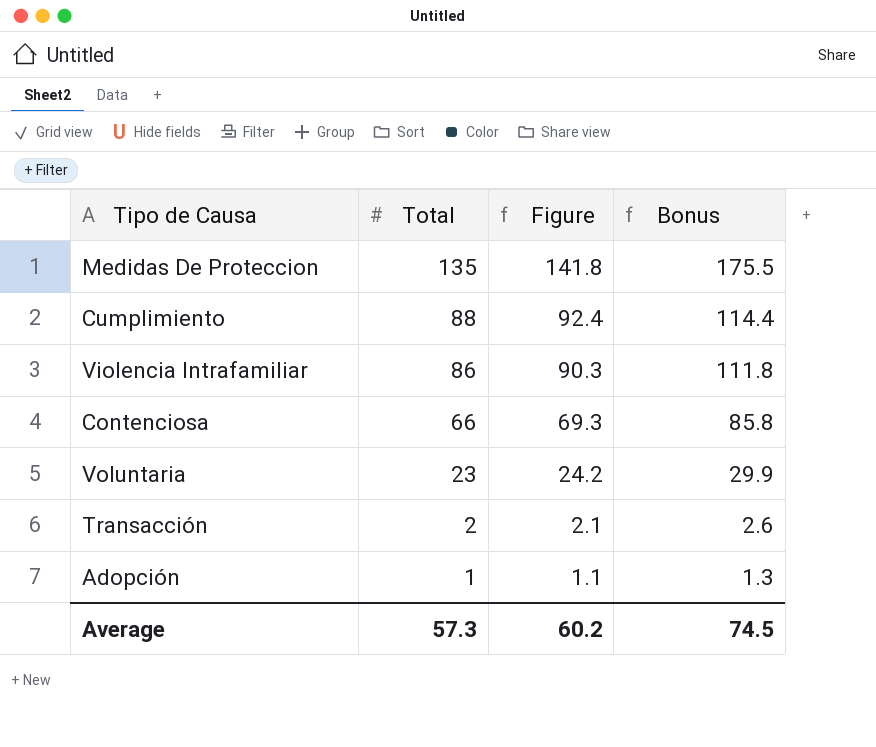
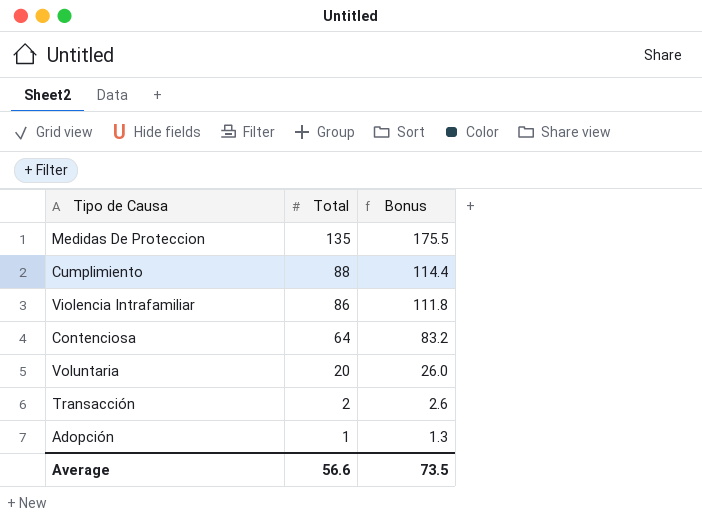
column Figure | formula: [Total] * 1.05 -> none
Contenciosa | Total: 66 -> 64
Contenciosa | Bonus: 85.8 -> 83.2
Voluntaria | Total: 23 -> 20
Voluntaria | Bonus: 29.9 -> 26.0
Average | Total: 57.3 -> 56.6
Average | Bonus: 74.5 -> 73.5

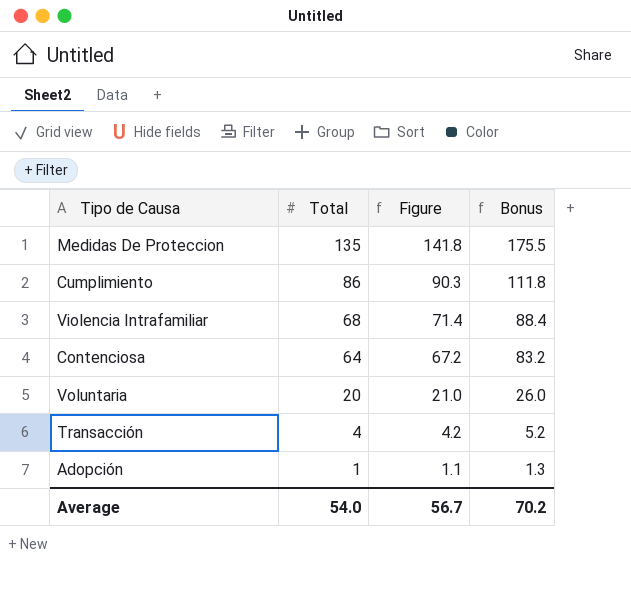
column Figure | formula: none -> [Total] * 1.05
Cumplimiento | Total: 88 -> 86
Cumplimiento | Bonus: 114.4 -> 111.8
Violencia Intrafamiliar | Total: 86 -> 68
Violencia Intrafamiliar | Bonus: 111.8 -> 88.4
Transacción | Total: 2 -> 4
Transacción | Bonus: 2.6 -> 5.2
Average | Total: 56.6 -> 54.0
Average | Bonus: 73.5 -> 70.2

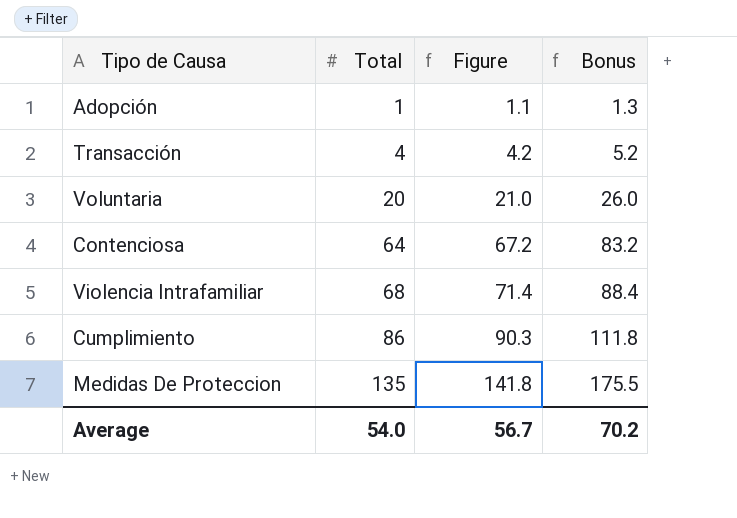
row order: Total descending -> Total ascending

